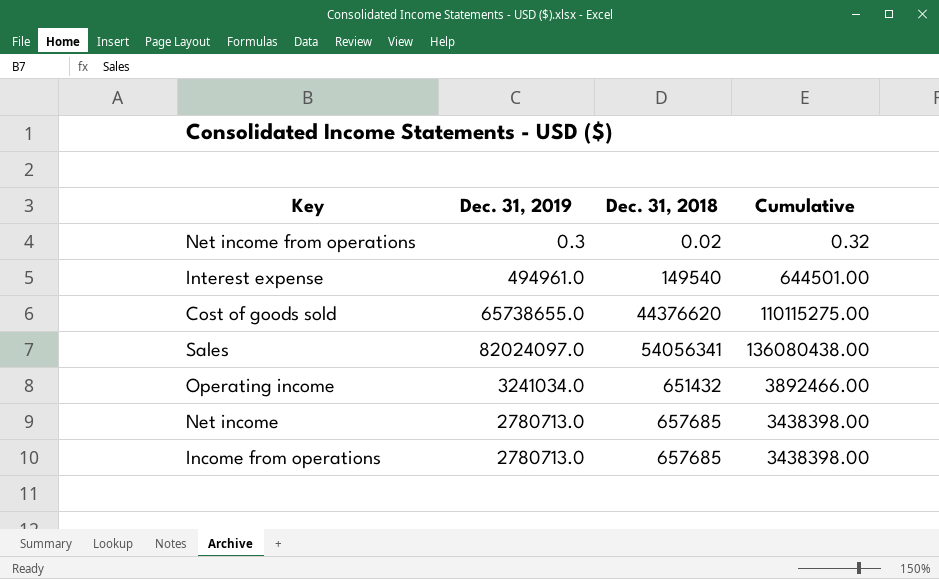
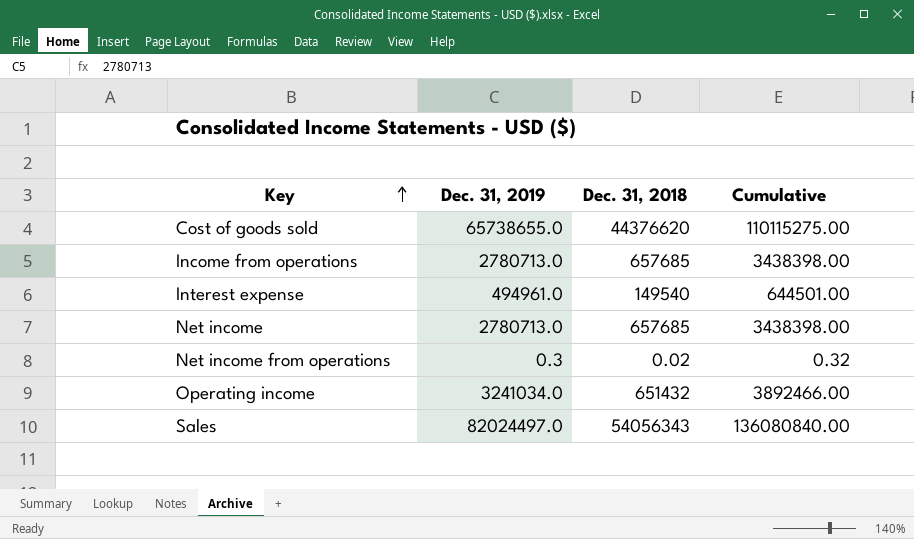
row order: none -> Key ascending
Sales | Dec. 31, 2019: 82024097.0 -> 82024497.0
Sales | Dec. 31, 2018: 54056341 -> 54056343
Sales | Cumulative: 136080438.00 -> 136080840.00

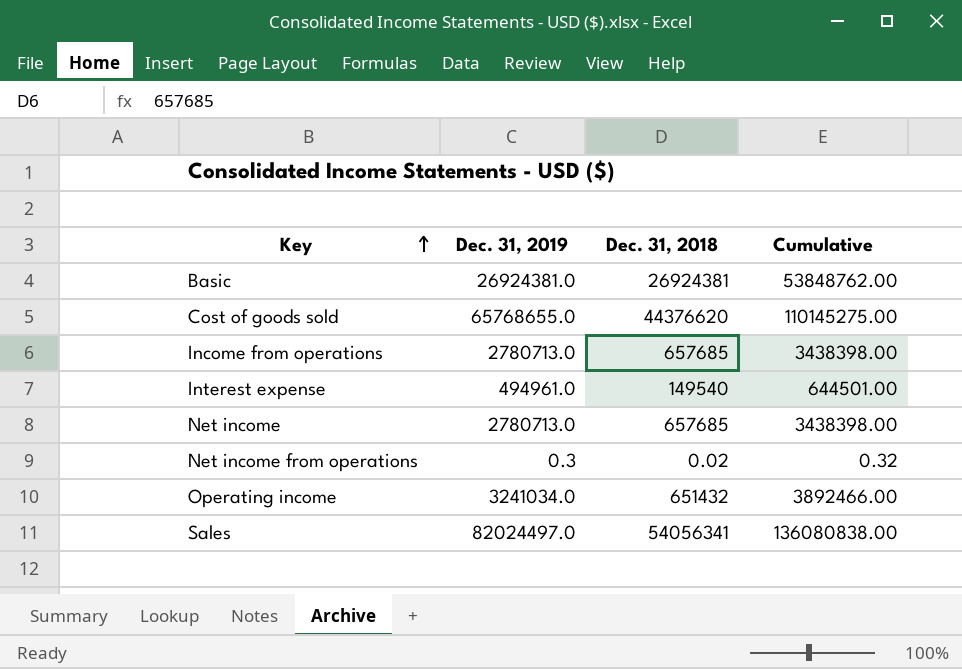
row Basic: none -> 26924381.0 | 26924381 | 53848762.00
Cost of goods sold | Dec. 31, 2019: 65738655.0 -> 65768655.0
Cost of goods sold | Cumulative: 110115275.00 -> 110145275.00
Sales | Dec. 31, 2018: 54056343 -> 54056341
Sales | Cumulative: 136080840.00 -> 136080838.00

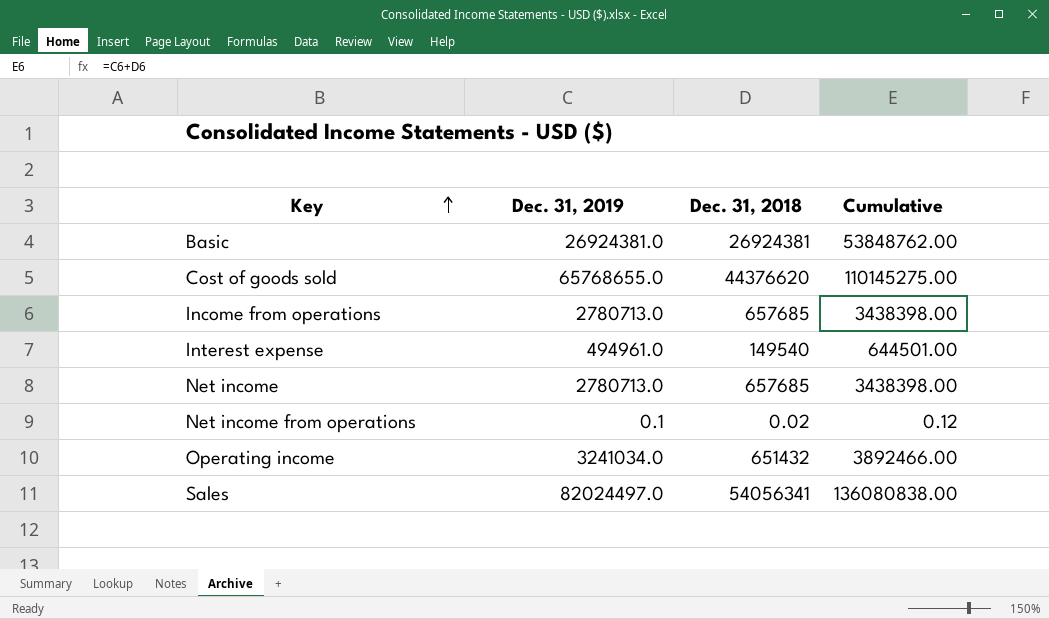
Net income from operations | Dec. 31, 2019: 0.3 -> 0.1
Net income from operations | Cumulative: 0.32 -> 0.12

